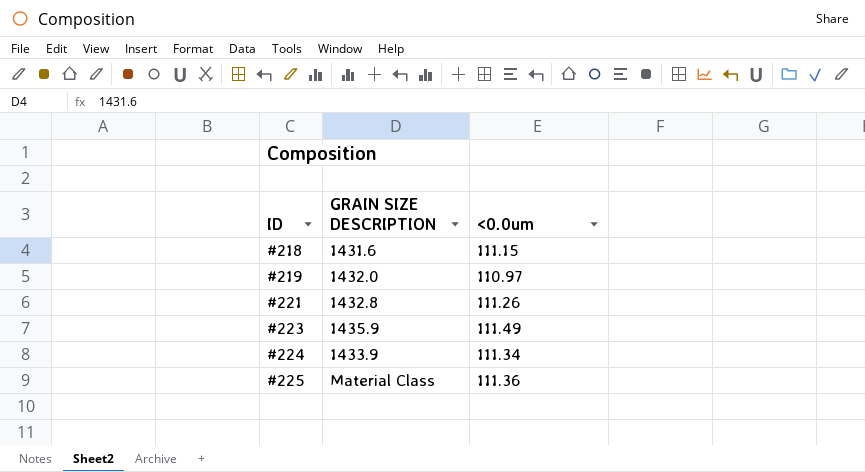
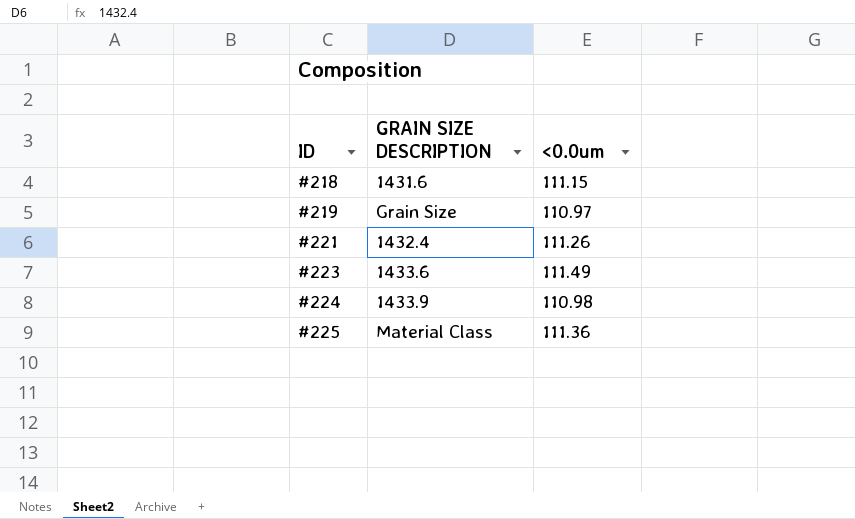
#219 | GRAIN SIZE DESCRIPTION: 1432.0 -> Grain Size
#221 | GRAIN SIZE DESCRIPTION: 1432.8 -> 1432.4
#223 | GRAIN SIZE DESCRIPTION: 1435.9 -> 1433.6
#224 | <0.0um: 111.34 -> 110.98

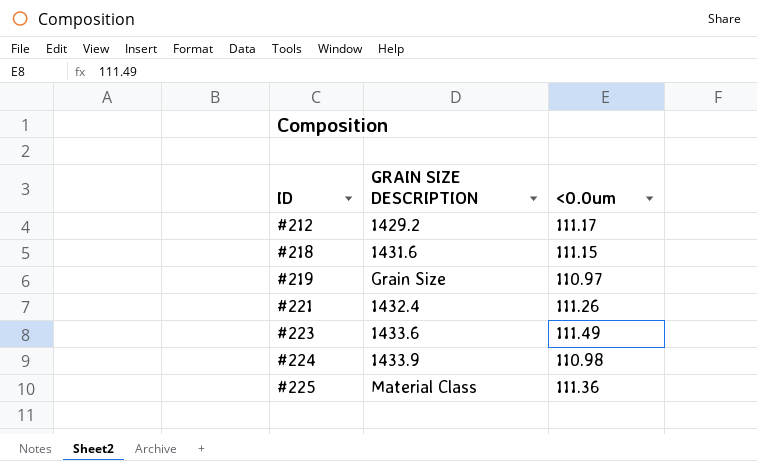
row #212: none -> 1429.2 | 111.17

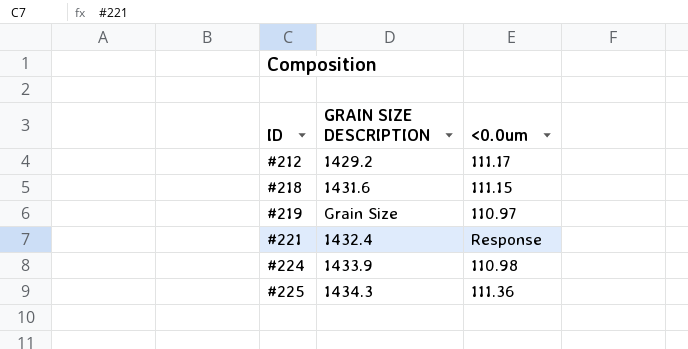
row #223: 1433.6 | 111.49 -> none
#221 | <0.0um: 111.26 -> Response
#225 | GRAIN SIZE DESCRIPTION: Material Class -> 1434.3

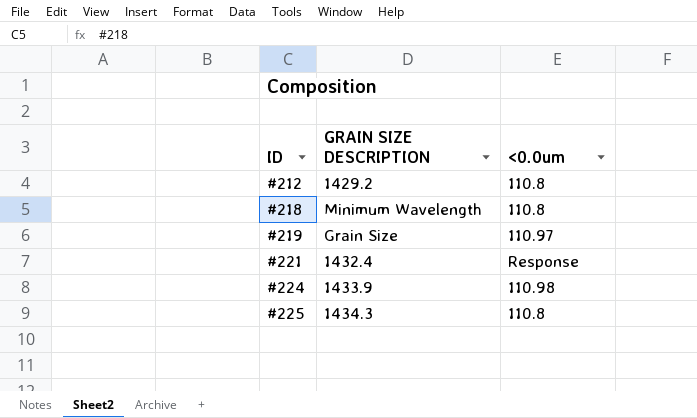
#212 | <0.0um: 111.17 -> 110.8
#218 | GRAIN SIZE DESCRIPTION: 1431.6 -> Minimum Wavelength
#218 | <0.0um: 111.15 -> 110.8
#225 | <0.0um: 111.36 -> 110.8

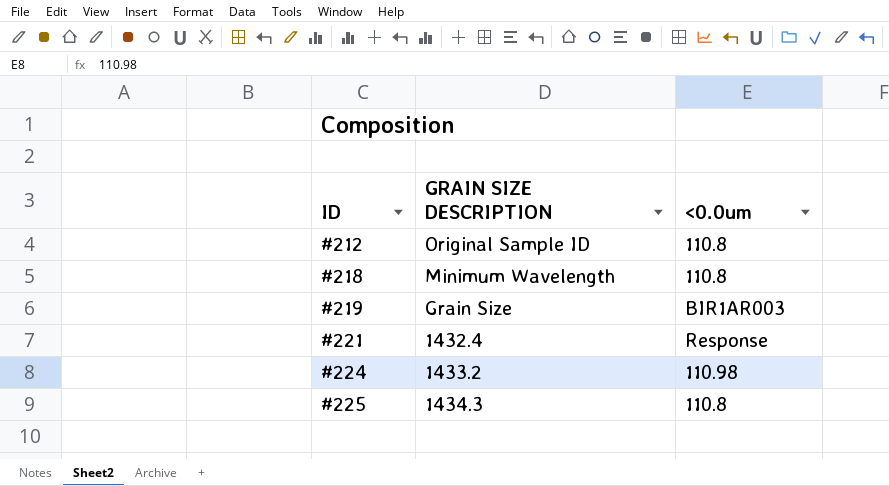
#212 | GRAIN SIZE DESCRIPTION: 1429.2 -> Original Sample ID
#219 | <0.0um: 110.97 -> BIR1AR003
#224 | GRAIN SIZE DESCRIPTION: 1433.9 -> 1433.2

